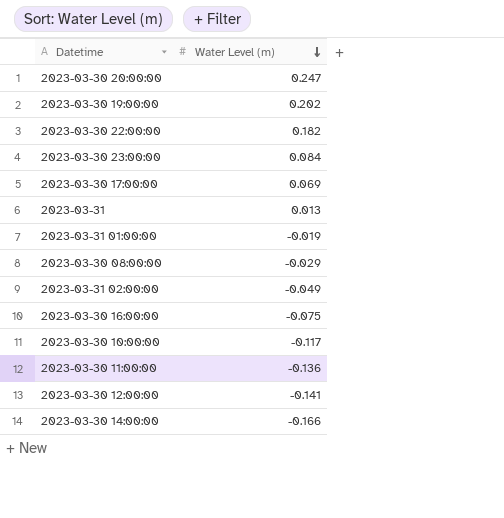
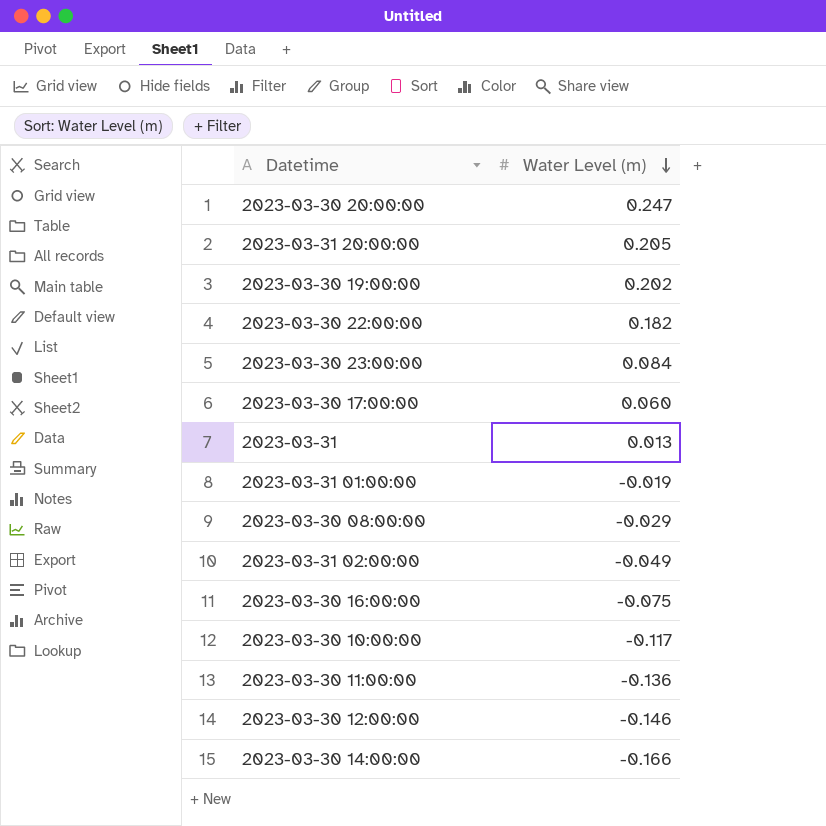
row 2023-03-31 20:00:00: none -> 0.205
2023-03-30 17:00:00 | Water Level (m): 0.069 -> 0.060
2023-03-30 12:00:00 | Water Level (m): -0.141 -> -0.146

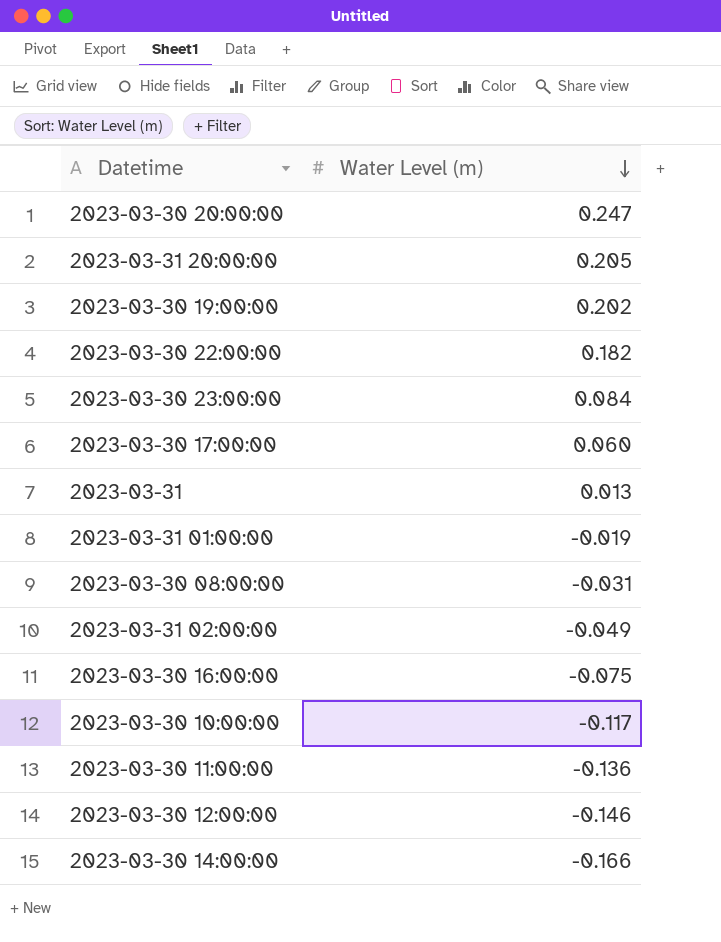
2023-03-30 08:00:00 | Water Level (m): -0.029 -> -0.031

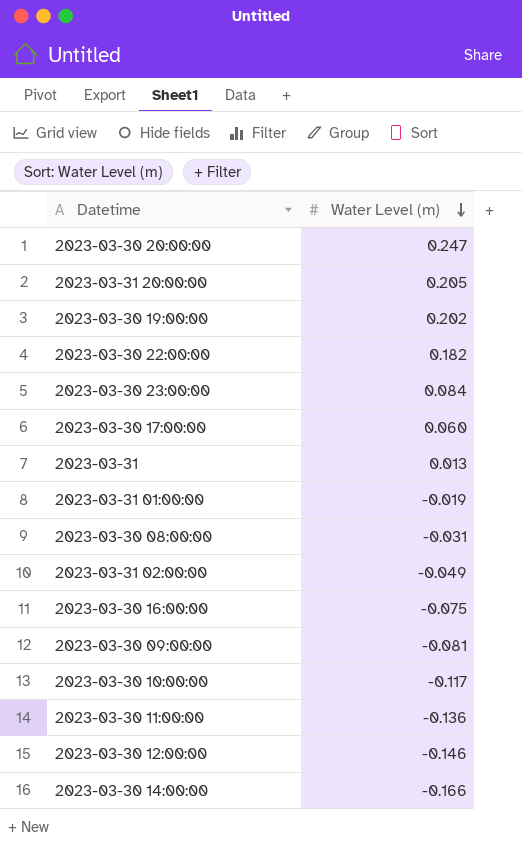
row 2023-03-30 09:00:00: none -> -0.081

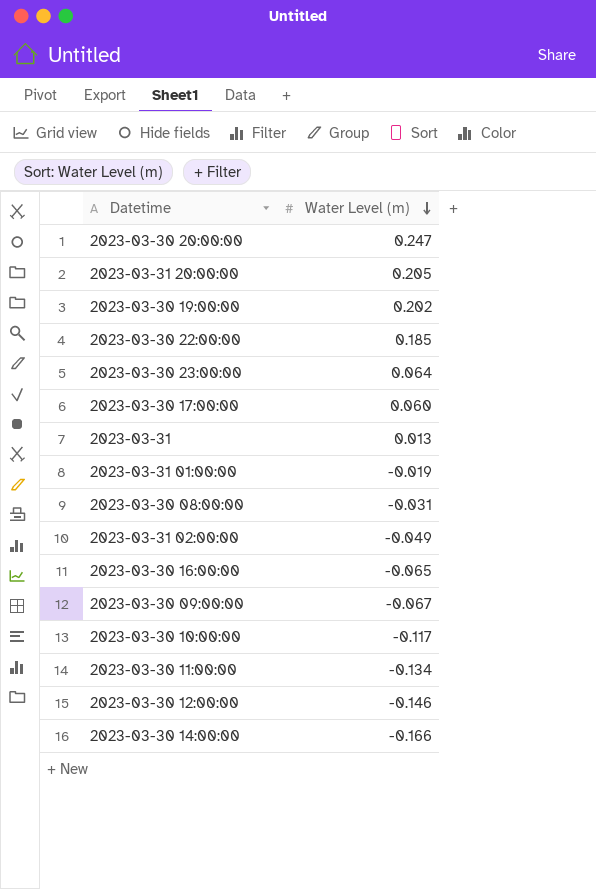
2023-03-30 22:00:00 | Water Level (m): 0.182 -> 0.185
2023-03-30 23:00:00 | Water Level (m): 0.084 -> 0.064
2023-03-30 16:00:00 | Water Level (m): -0.075 -> -0.065
2023-03-30 09:00:00 | Water Level (m): -0.081 -> -0.067
2023-03-30 11:00:00 | Water Level (m): -0.136 -> -0.134

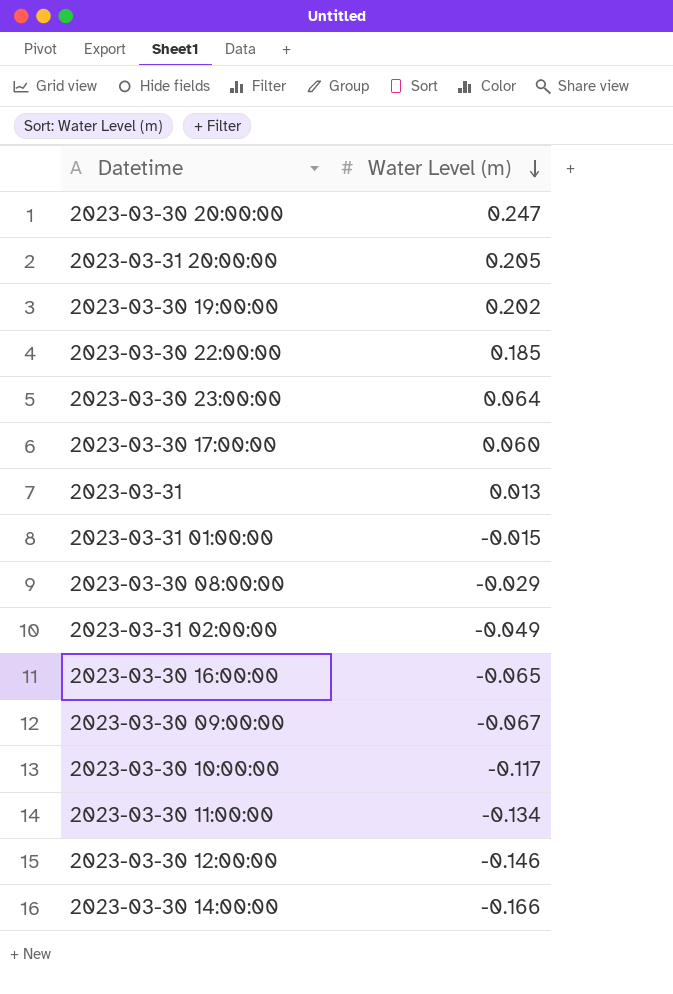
2023-03-31 01:00:00 | Water Level (m): -0.019 -> -0.015
2023-03-30 08:00:00 | Water Level (m): -0.031 -> -0.029

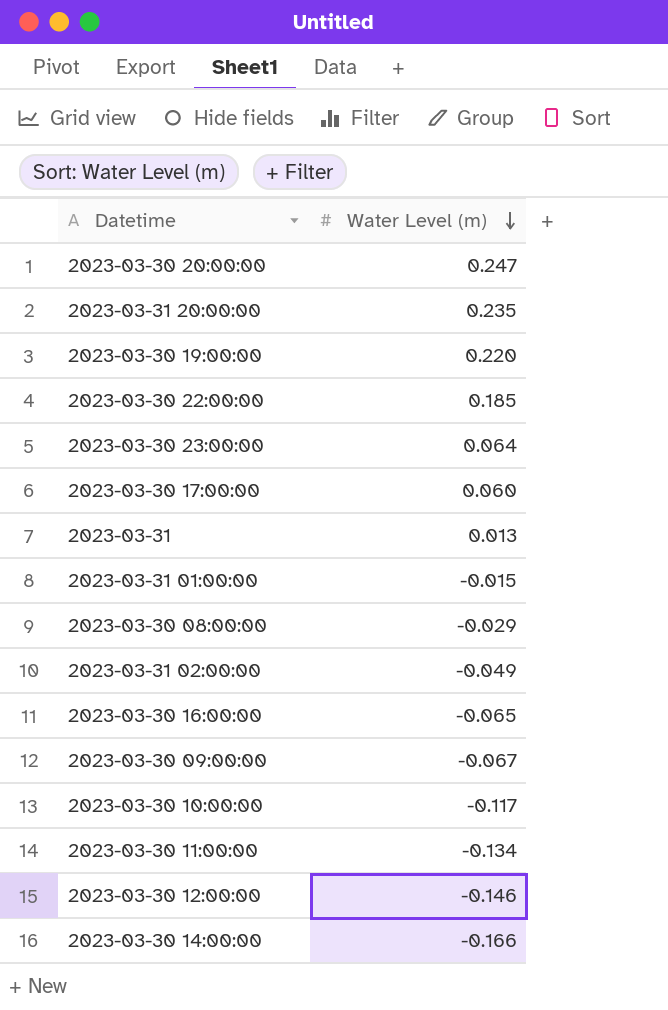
2023-03-31 20:00:00 | Water Level (m): 0.205 -> 0.235
2023-03-30 19:00:00 | Water Level (m): 0.202 -> 0.220

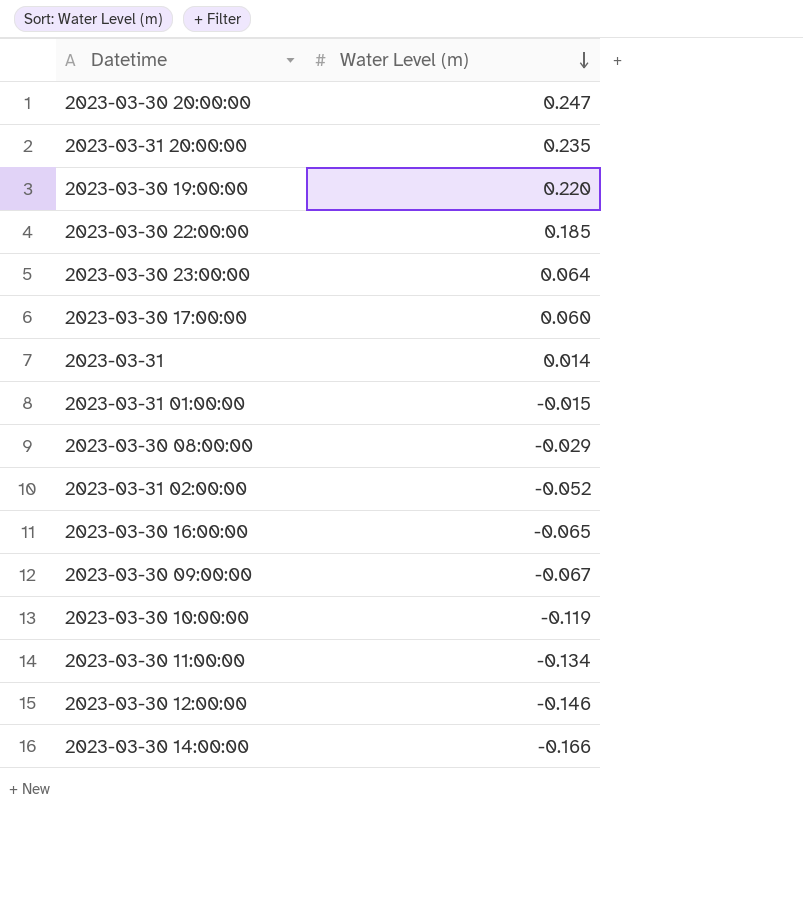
2023-03-31 | Water Level (m): 0.013 -> 0.014
2023-03-31 02:00:00 | Water Level (m): -0.049 -> -0.052
2023-03-30 10:00:00 | Water Level (m): -0.117 -> -0.119

